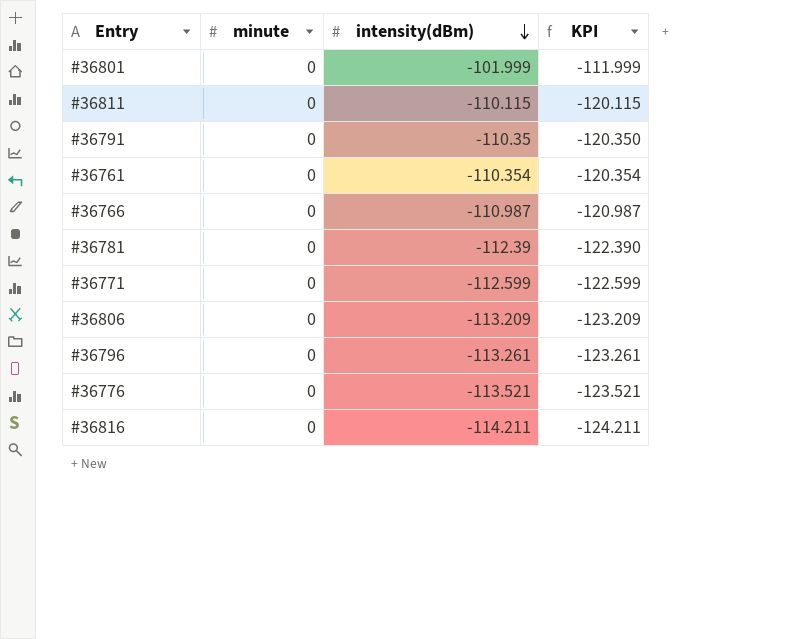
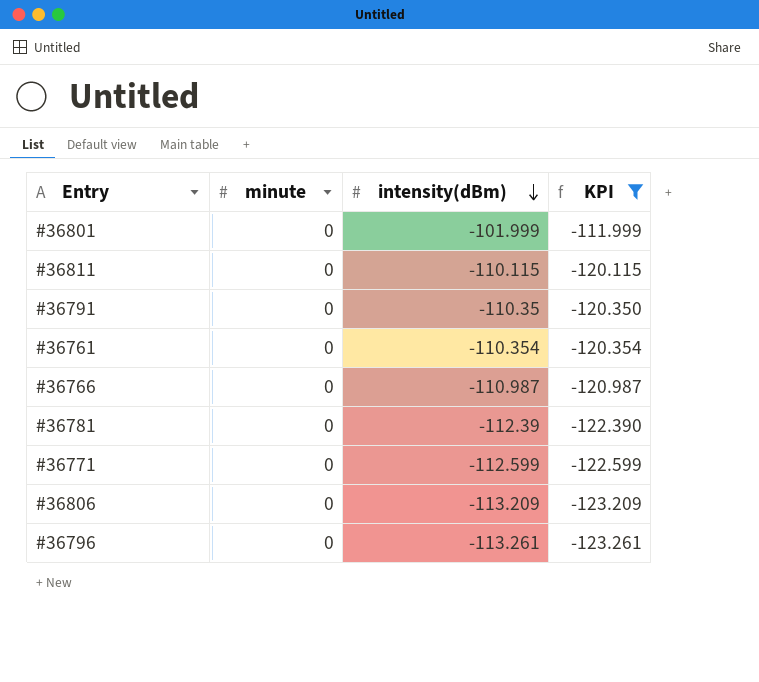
filter: none -> KPI >= -123.261

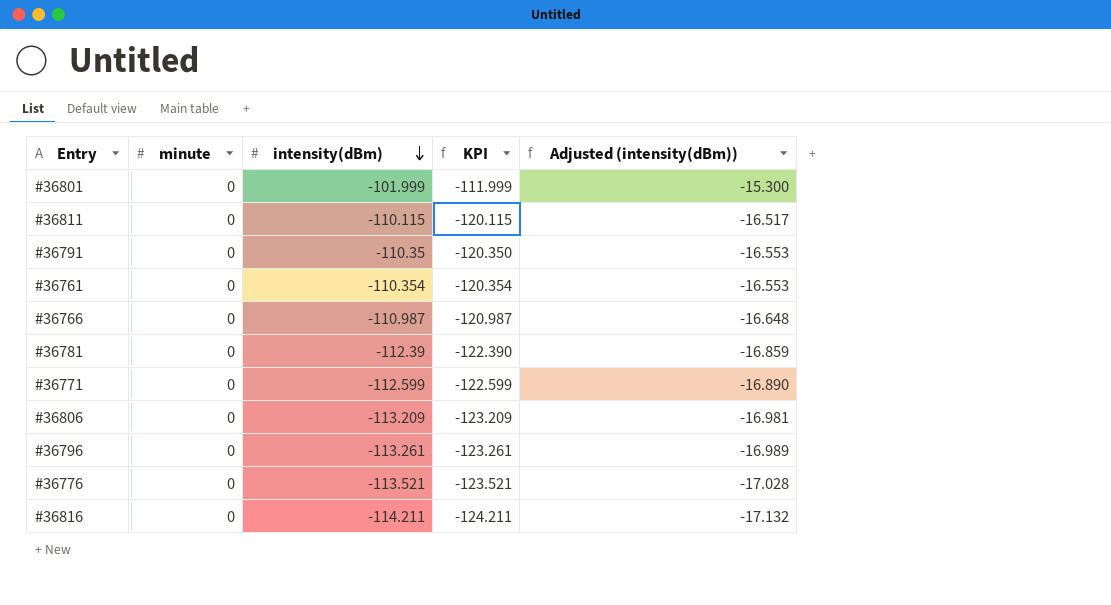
filter: KPI >= -123.261 -> none
column Adjusted (intensity(dBm)) | formula: none -> [intensity(dBm)] * 0.15

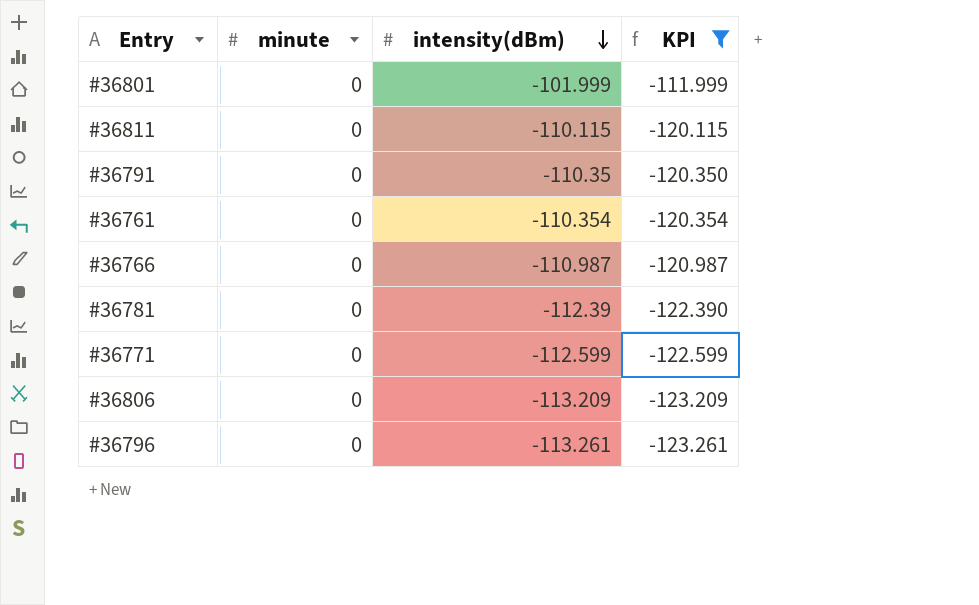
filter: none -> KPI >= -123.261
column Adjusted (intensity(dBm)) | formula: [intensity(dBm)] * 0.15 -> none

